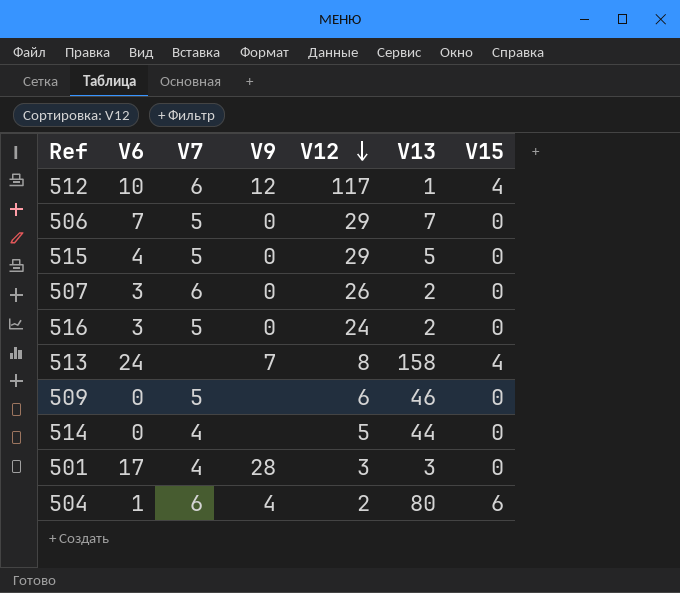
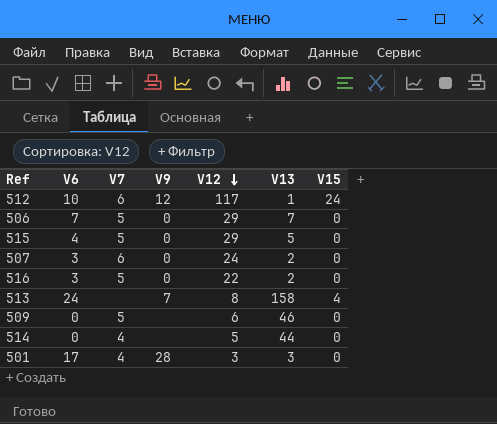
row 504: 1 | 6 | 4 | 2 | 80 | 6 -> none
512 | V15: 4 -> 24
507 | V12: 26 -> 24
516 | V12: 24 -> 22

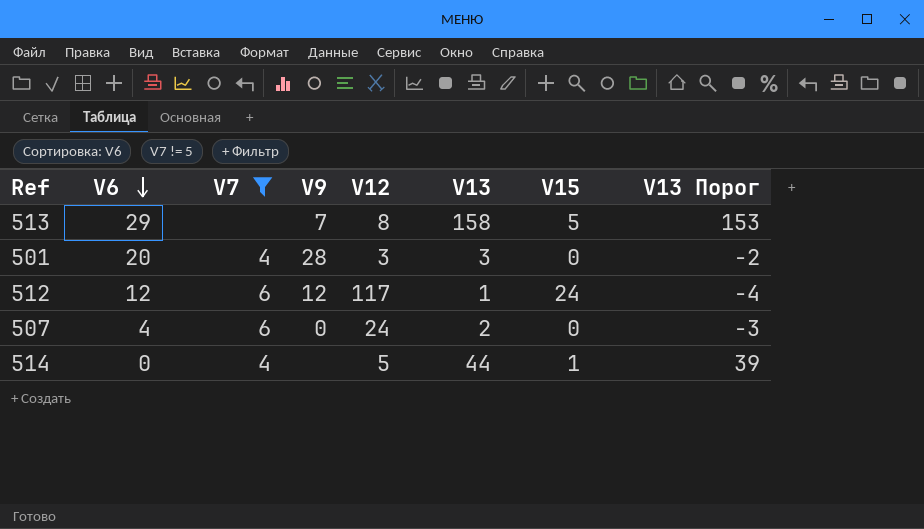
filter: none -> V7 != 5
row order: V12 descending -> V6 descending
column V13 Порог | formula: none -> [V13] - 5
513 | V6: 24 -> 29
513 | V15: 4 -> 5
501 | V6: 17 -> 20
512 | V6: 10 -> 12
507 | V6: 3 -> 4
514 | V15: 0 -> 1

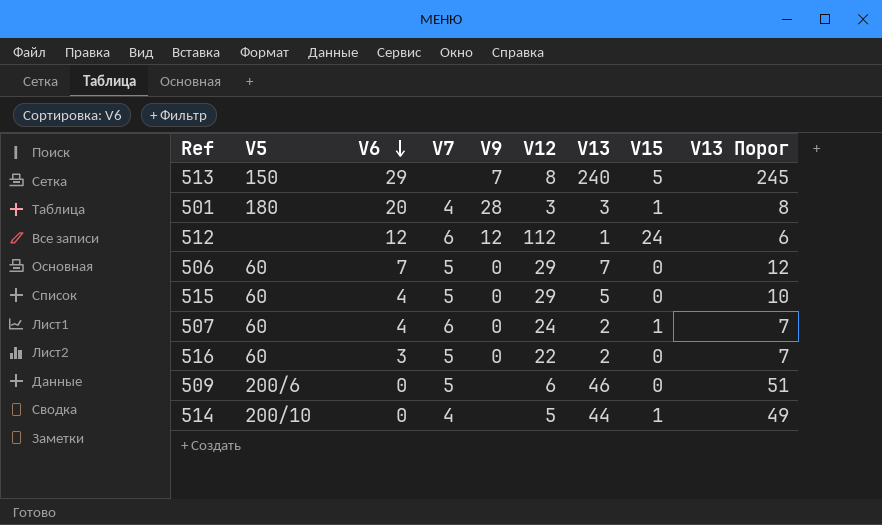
filter: V7 != 5 -> none
column V5 | position: none -> 2
column V13 Порог | formula: [V13] - 5 -> [V13] + 5
513 | V13: 158 -> 240
501 | V15: 0 -> 1
512 | V12: 117 -> 112
507 | V15: 0 -> 1

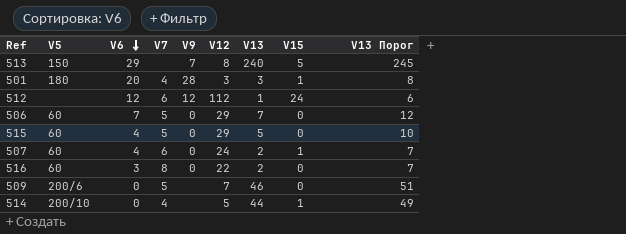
516 | V7: 5 -> 8
509 | V12: 6 -> 7

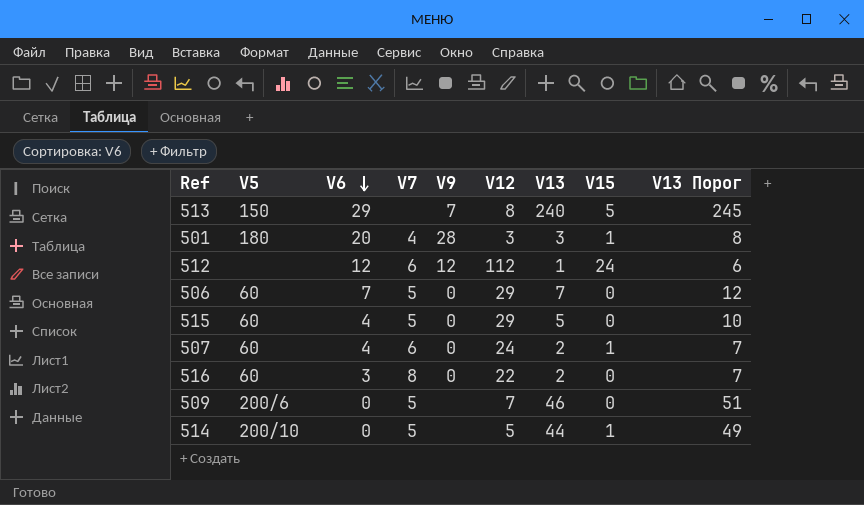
514 | V7: 4 -> 5

